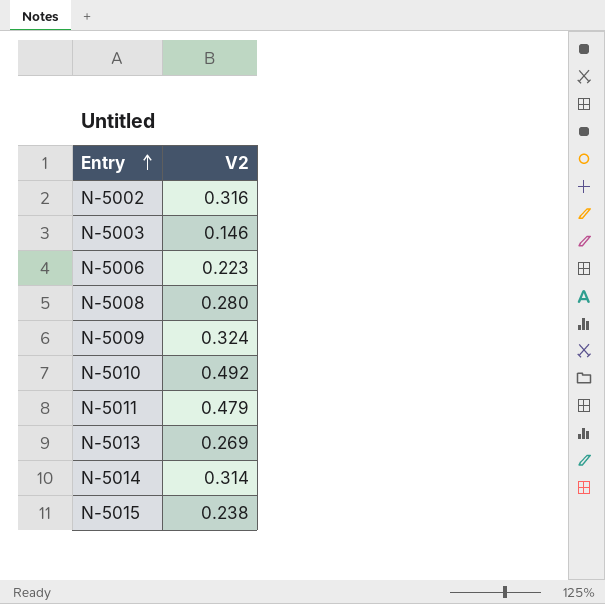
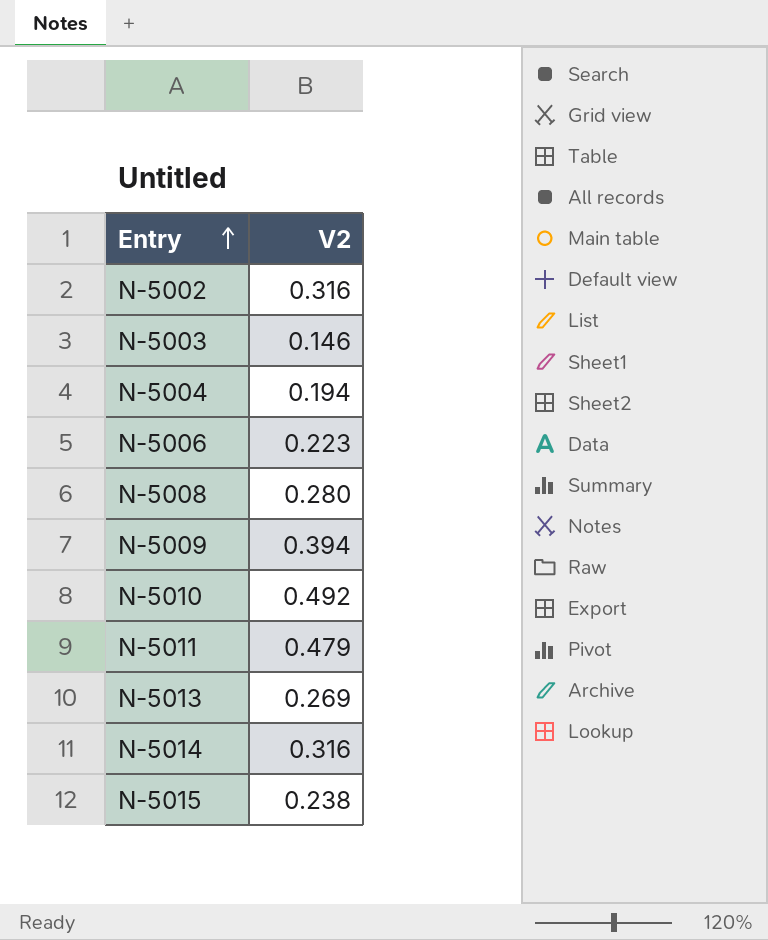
row N-5004: none -> 0.194
N-5009 | V2: 0.324 -> 0.394
N-5014 | V2: 0.314 -> 0.316

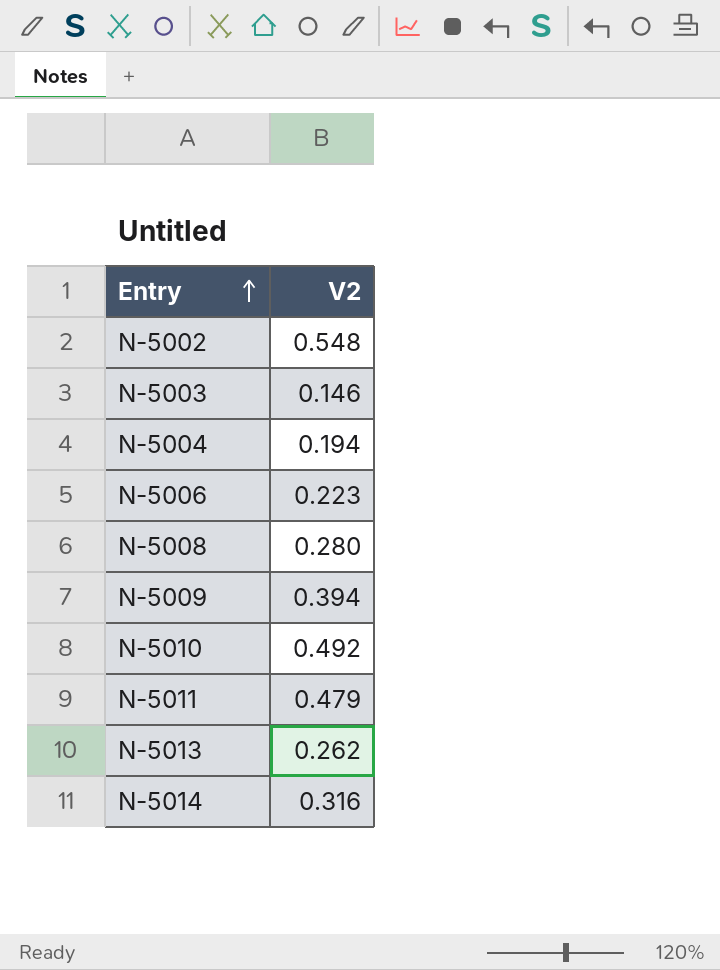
row N-5015: 0.238 -> none
N-5002 | V2: 0.316 -> 0.548
N-5013 | V2: 0.269 -> 0.262

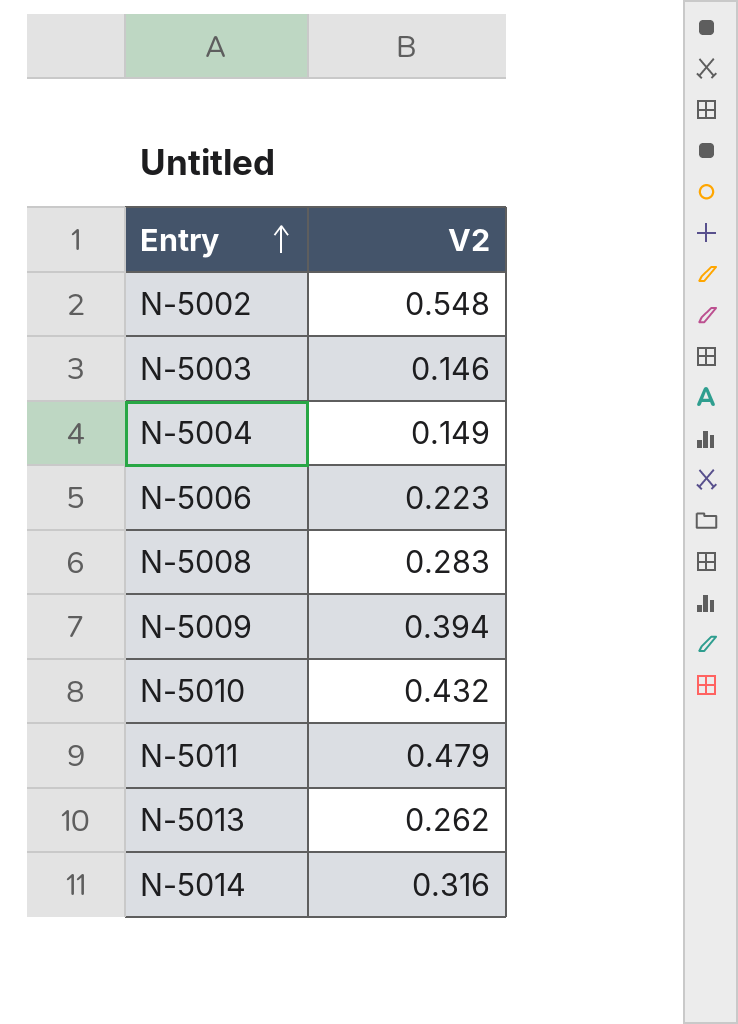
N-5004 | V2: 0.194 -> 0.149
N-5008 | V2: 0.280 -> 0.283
N-5010 | V2: 0.492 -> 0.432

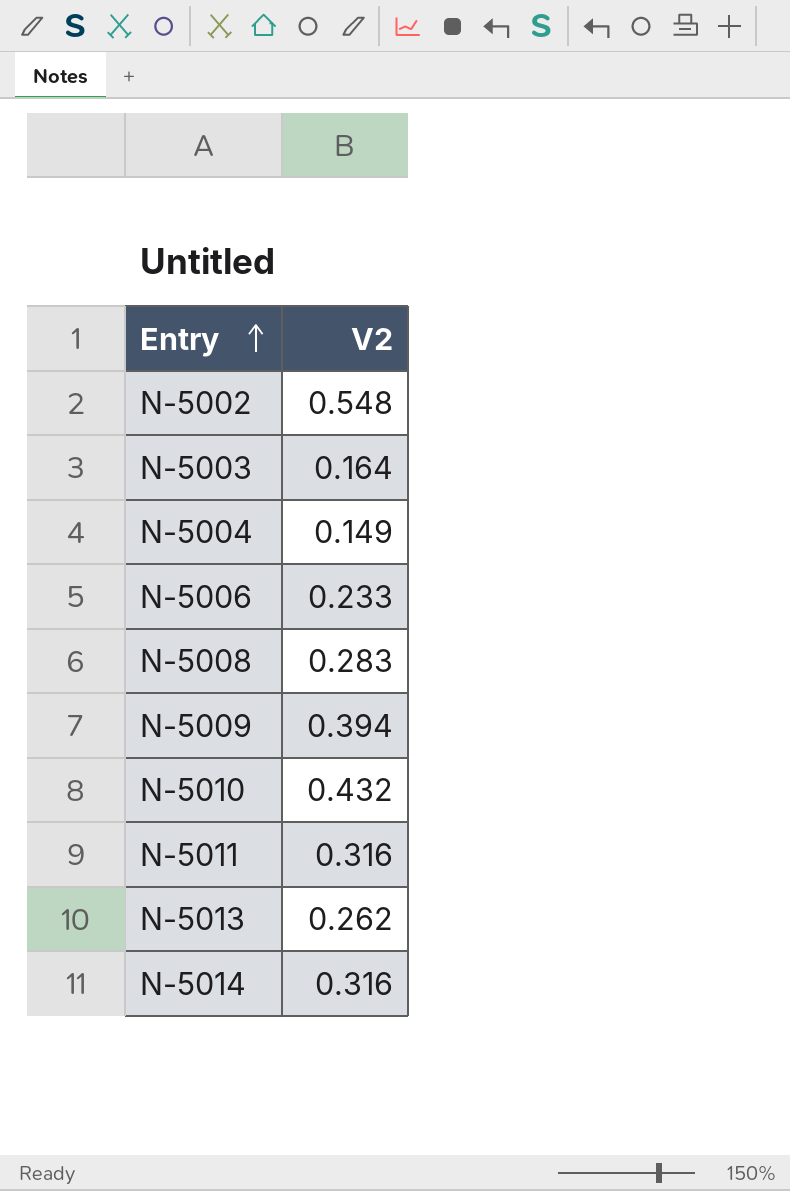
N-5003 | V2: 0.146 -> 0.164
N-5006 | V2: 0.223 -> 0.233
N-5011 | V2: 0.479 -> 0.316

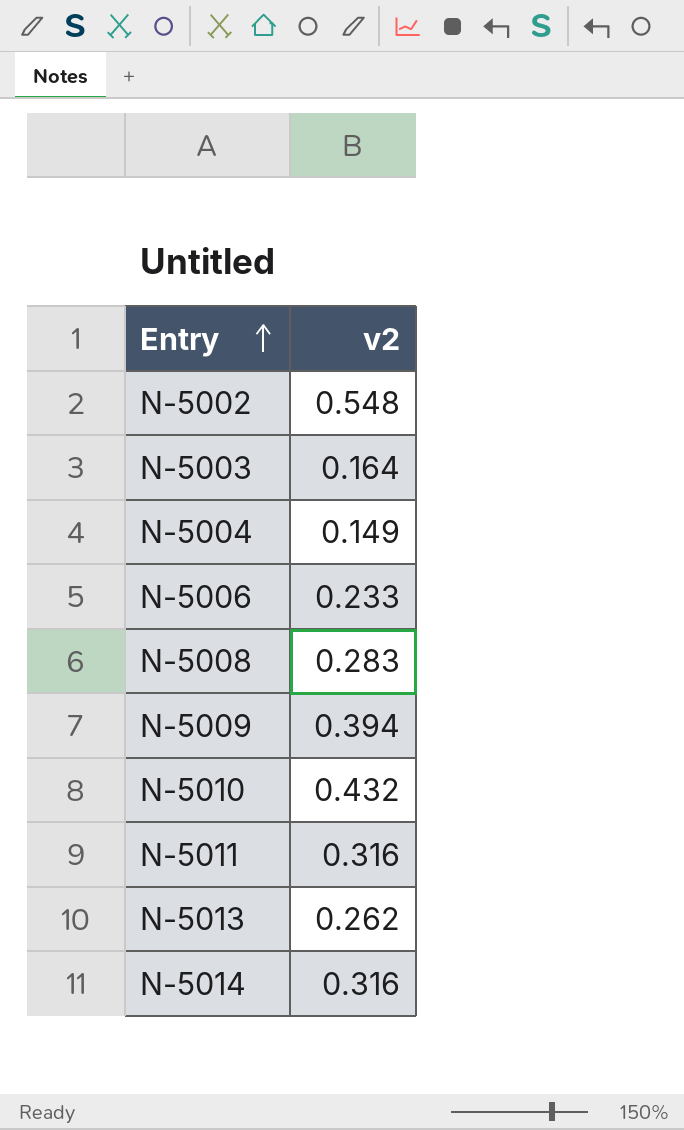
column name: V2 -> v2

